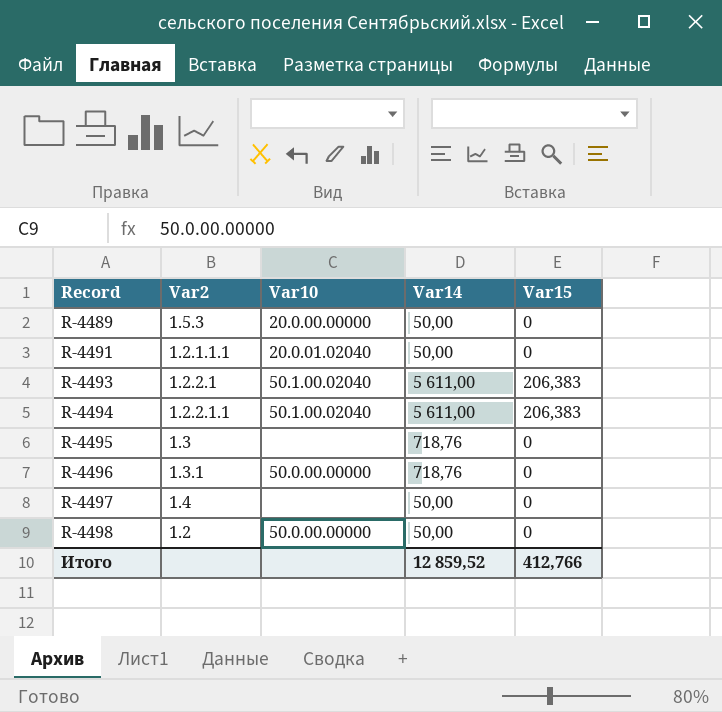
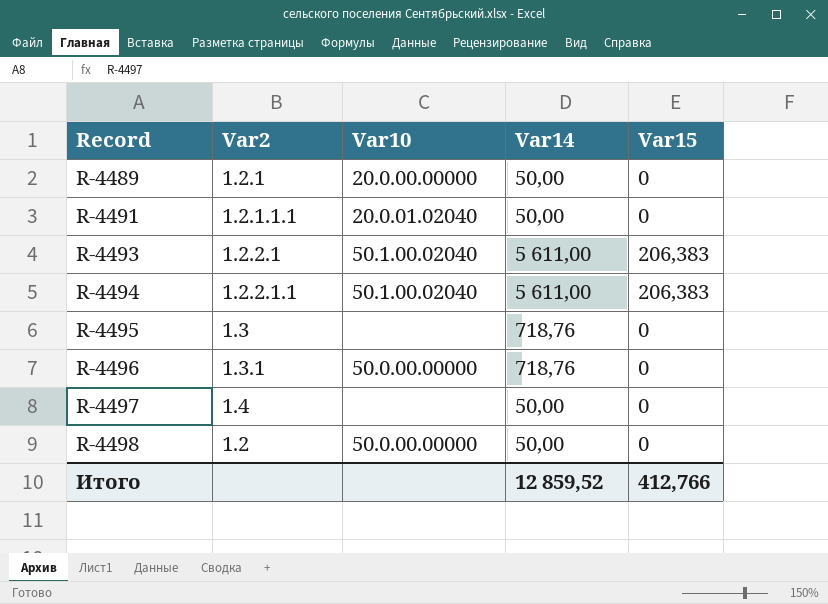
R-4489 | Var2: 1.5.3 -> 1.2.1

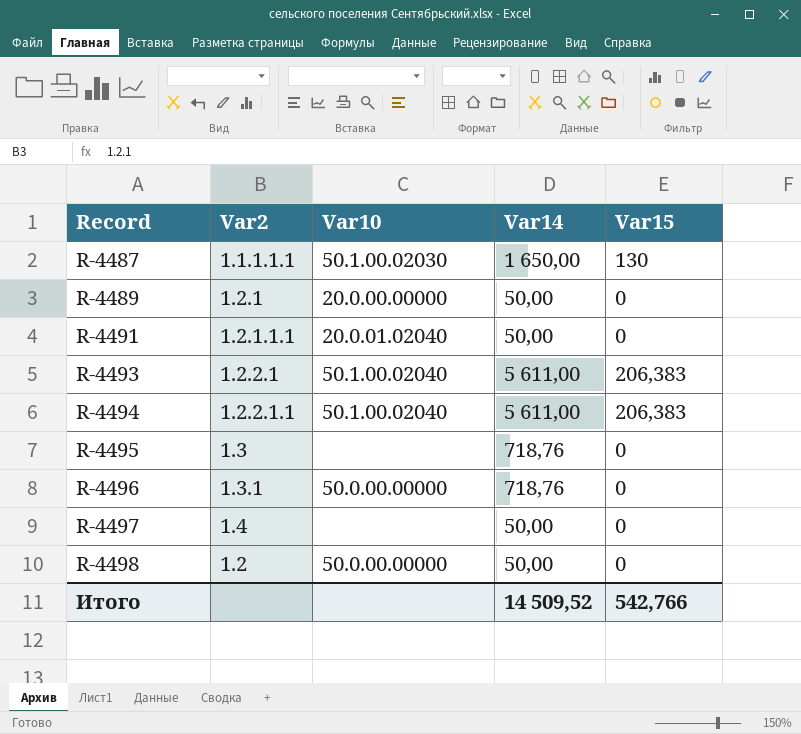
row R-4487: none -> 1.1.1.1.1 | 50.1.00.02030 | 1 650,00 | 130
Итого | Var14: 12 859,52 -> 14 509,52
Итого | Var15: 412,766 -> 542,766

